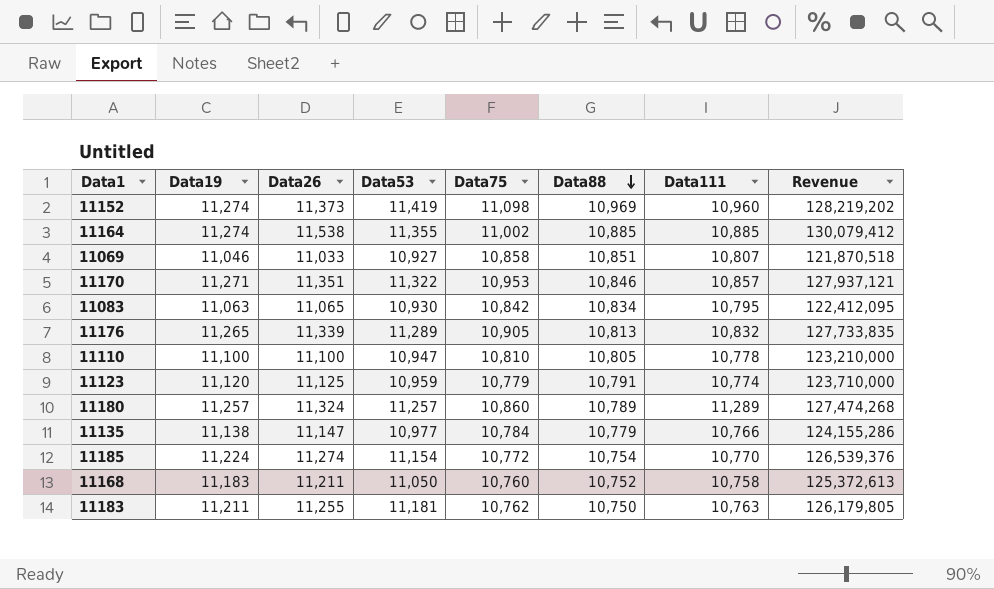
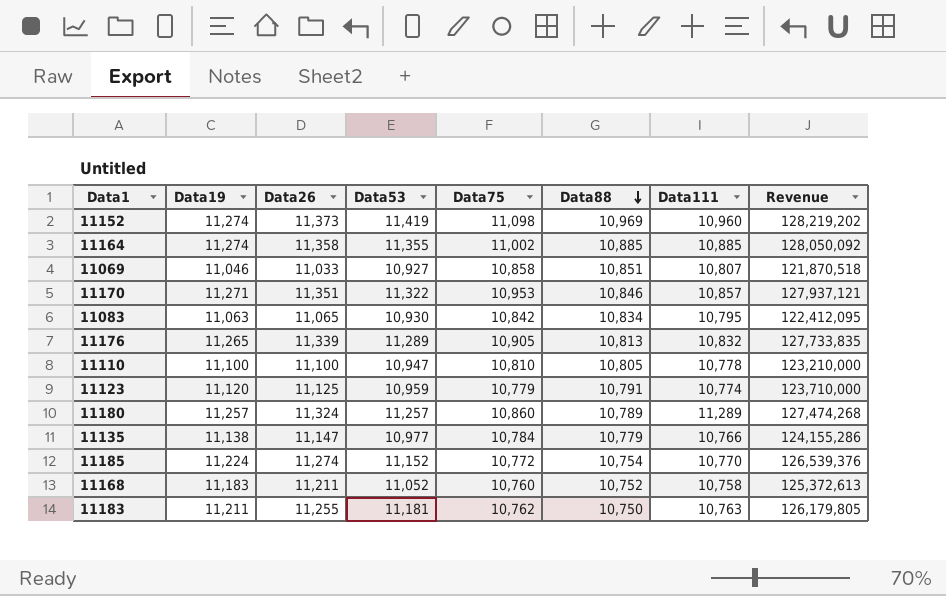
11164 | Data26: 11,538 -> 11,358
11164 | Revenue: 130,079,412 -> 128,050,092
11185 | Data53: 11,154 -> 11,152
11168 | Data53: 11,050 -> 11,052

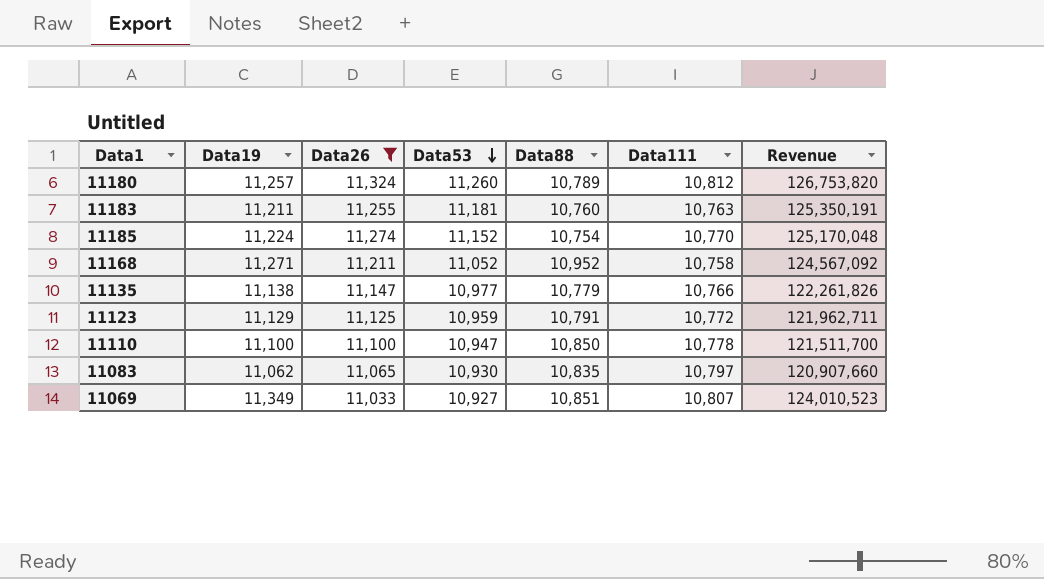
filter: none -> Data26 <= 11,324
row order: Data88 descending -> Data53 descending
column Data75 | position: 5 -> none
column Revenue | formula: [Data19] * [Data26] -> [Data19] * [Data53]
11180 | Data53: 11,257 -> 11,260
11180 | Data111: 11,289 -> 10,812
11183 | Data88: 10,750 -> 10,760
11168 | Data19: 11,183 -> 11,271
11168 | Data88: 10,752 -> 10,952
11123 | Data19: 11,120 -> 11,129
11123 | Data111: 10,774 -> 10,772
11110 | Data88: 10,805 -> 10,850
11083 | Data19: 11,063 -> 11,062
11083 | Data88: 10,834 -> 10,835
11083 | Data111: 10,795 -> 10,797
11069 | Data19: 11,046 -> 11,349

